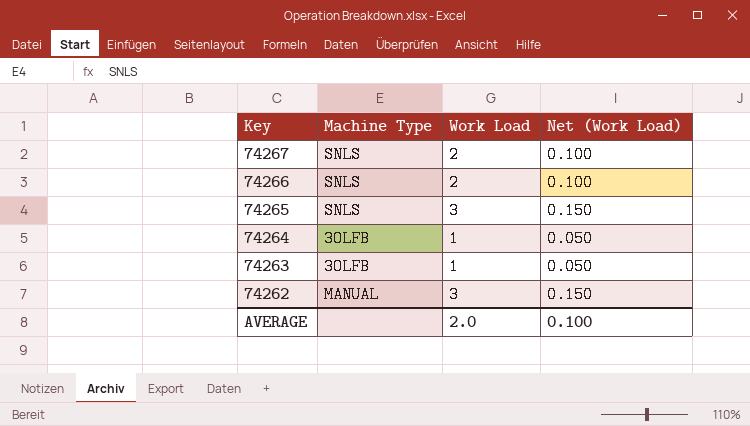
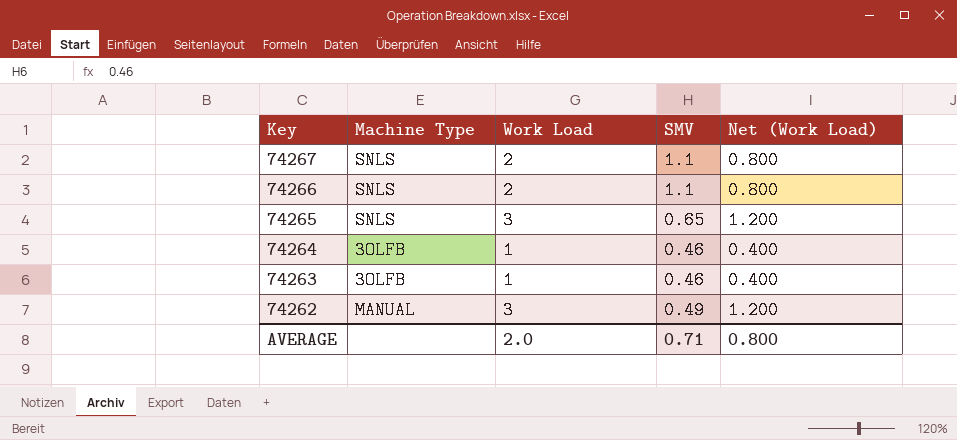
column SMV | position: none -> 4
column Net (Work Load) | formula: [Work Load] * 0.05 -> [Work Load] * 0.4
AVERAGE | Net (Work Load): 0.100 -> 0.800

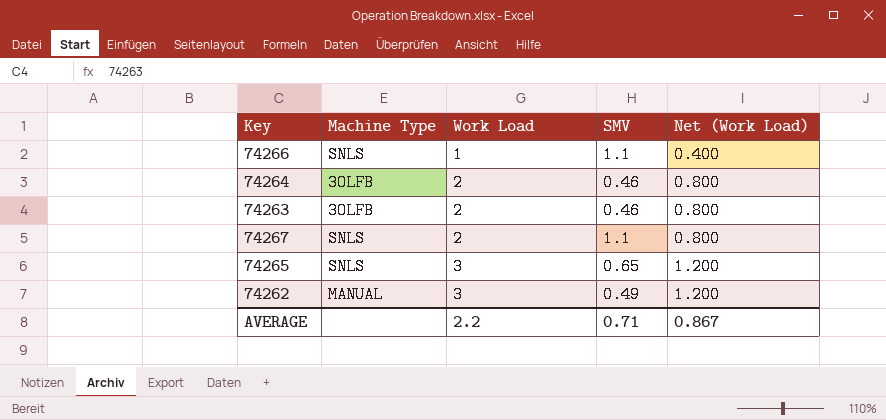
row order: Key descending -> Work Load ascending
74266 | Work Load: 2 -> 1
74266 | Net (Work Load): 0.800 -> 0.400
74264 | Work Load: 1 -> 2
74264 | Net (Work Load): 0.400 -> 0.800
74263 | Work Load: 1 -> 2
74263 | Net (Work Load): 0.400 -> 0.800
AVERAGE | Work Load: 2.0 -> 2.2
AVERAGE | Net (Work Load): 0.800 -> 0.867

